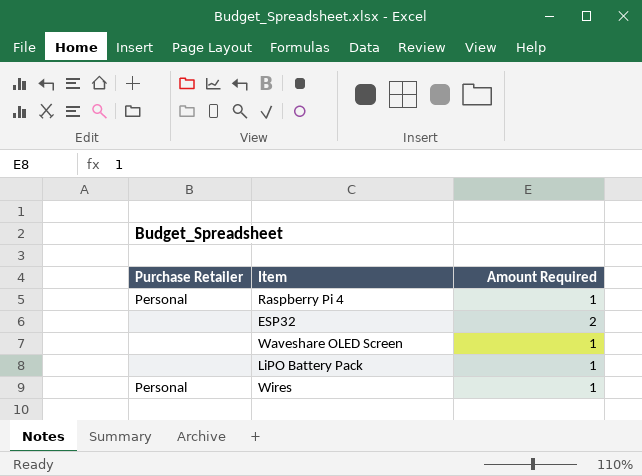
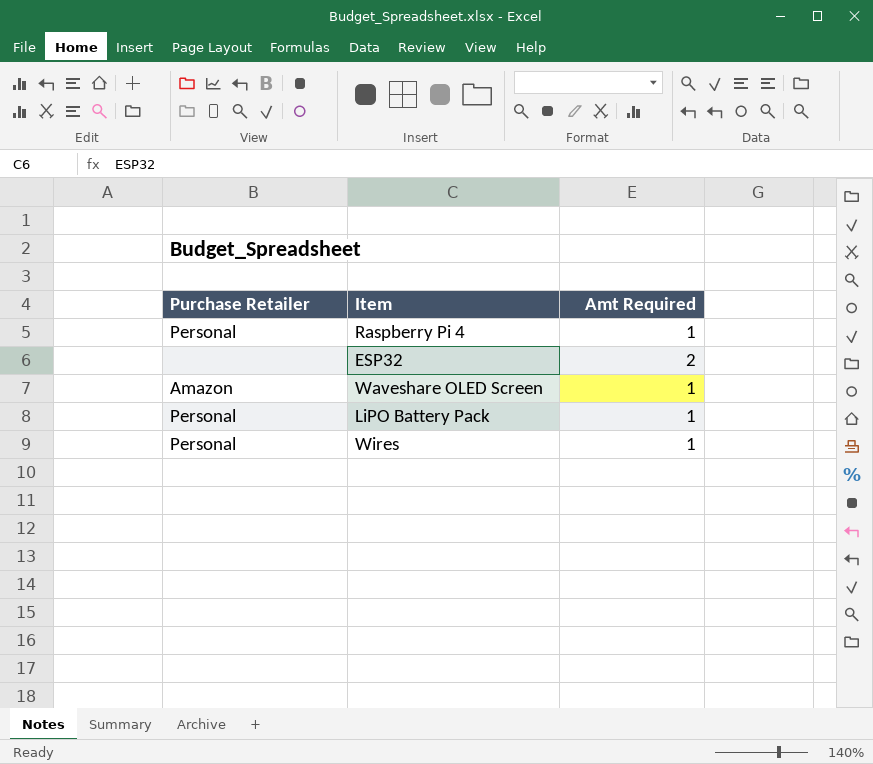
column name: Amount Required -> Amt Required
Waveshare OLED Screen | Purchase Retailer: none -> Amazon
LiPO Battery Pack | Purchase Retailer: none -> Personal

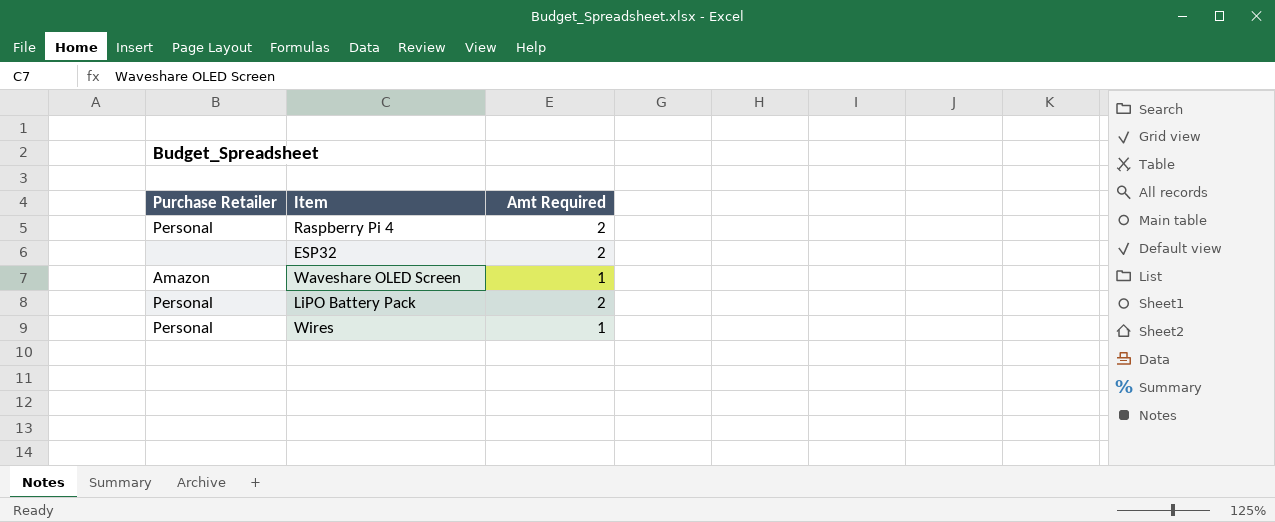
Raspberry Pi 4 | Amt Required: 1 -> 2
LiPO Battery Pack | Amt Required: 1 -> 2

